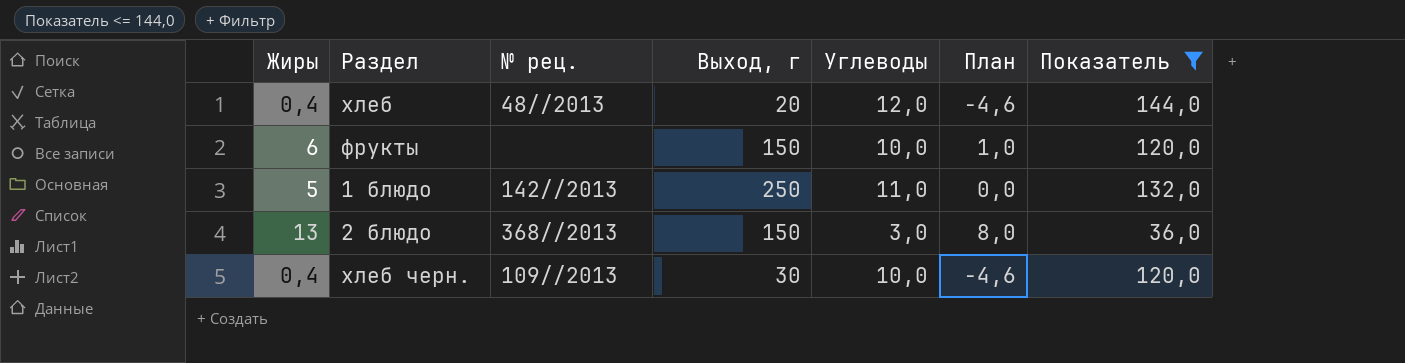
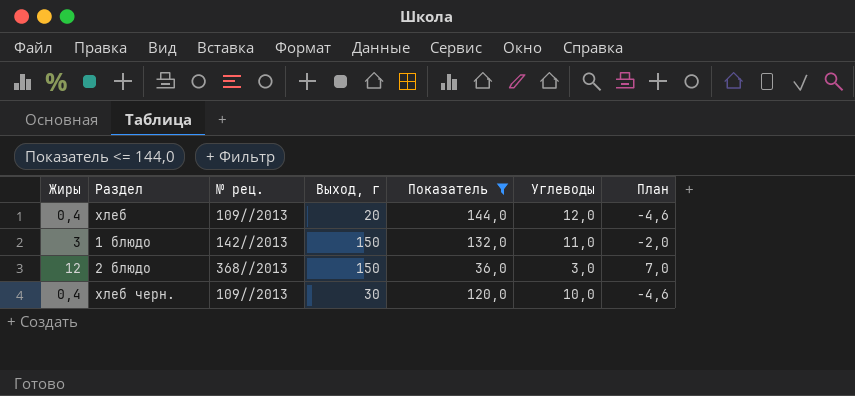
column Показатель | position: 7 -> 5
row фрукты: 6 | none | 150 | 10,0 | 1,0 | 120,0 -> none
хлеб | № рец.: 48//2013 -> 109//2013
1 блюдо | Жиры: 5 -> 3
1 блюдо | Выход, г: 250 -> 150
1 блюдо | План: 0,0 -> -2,0
2 блюдо | Жиры: 13 -> 12
2 блюдо | План: 8,0 -> 7,0

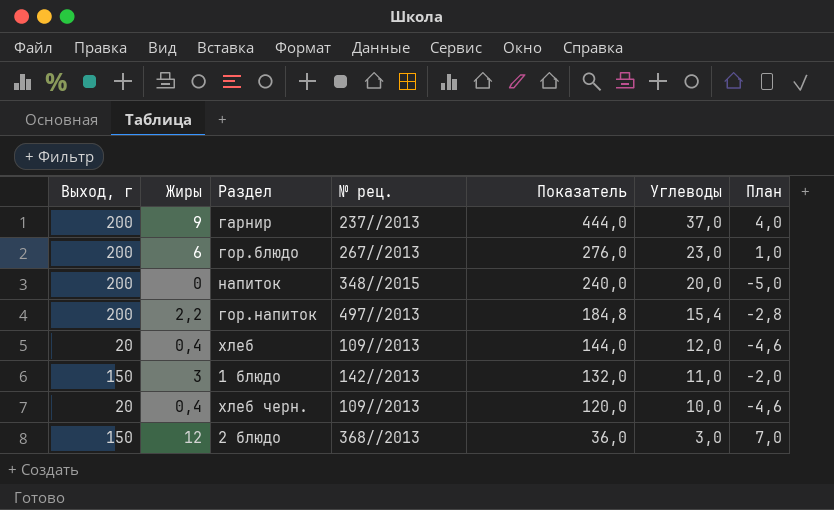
filter: Показатель <= 144,0 -> none
row order: none -> Показатель descending
column Выход, г | position: 4 -> 1
хлеб черн. | Выход, г: 30 -> 20

